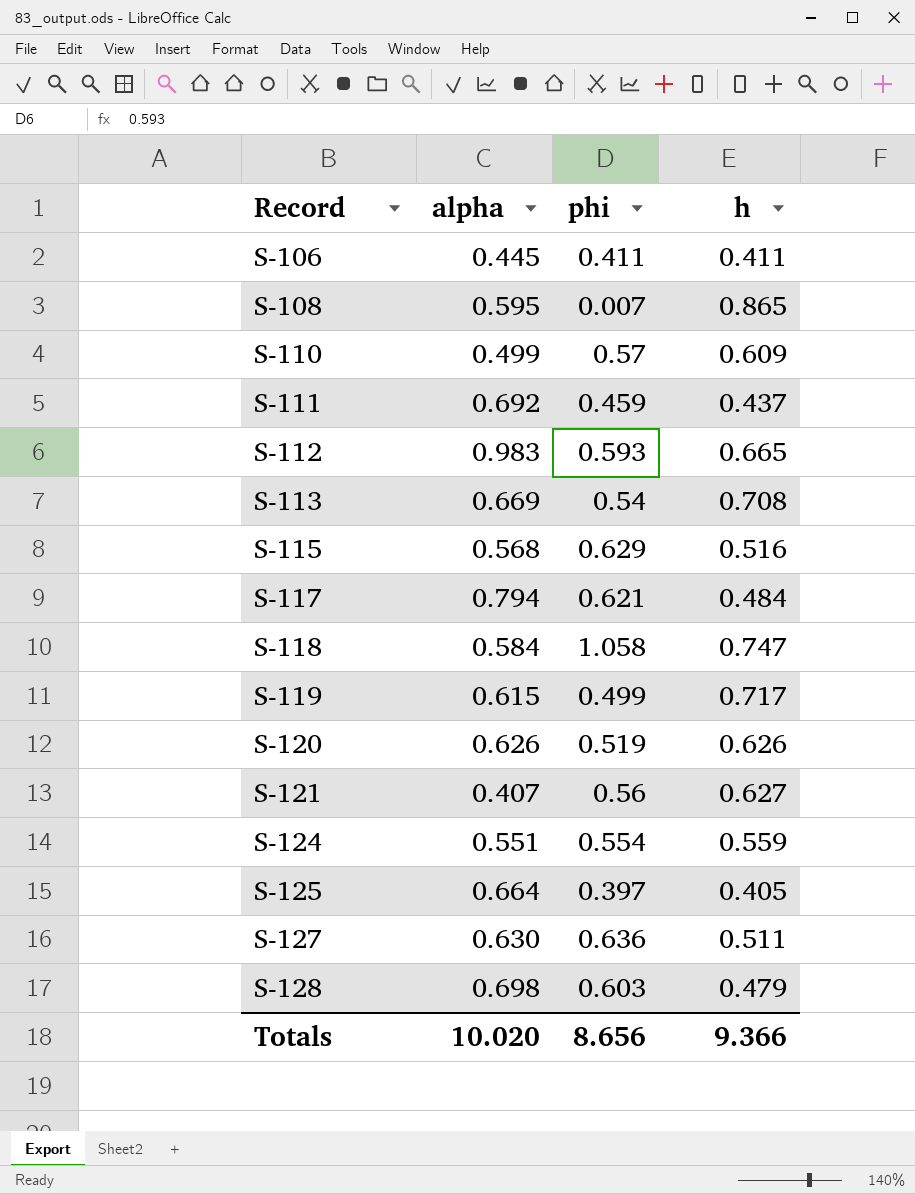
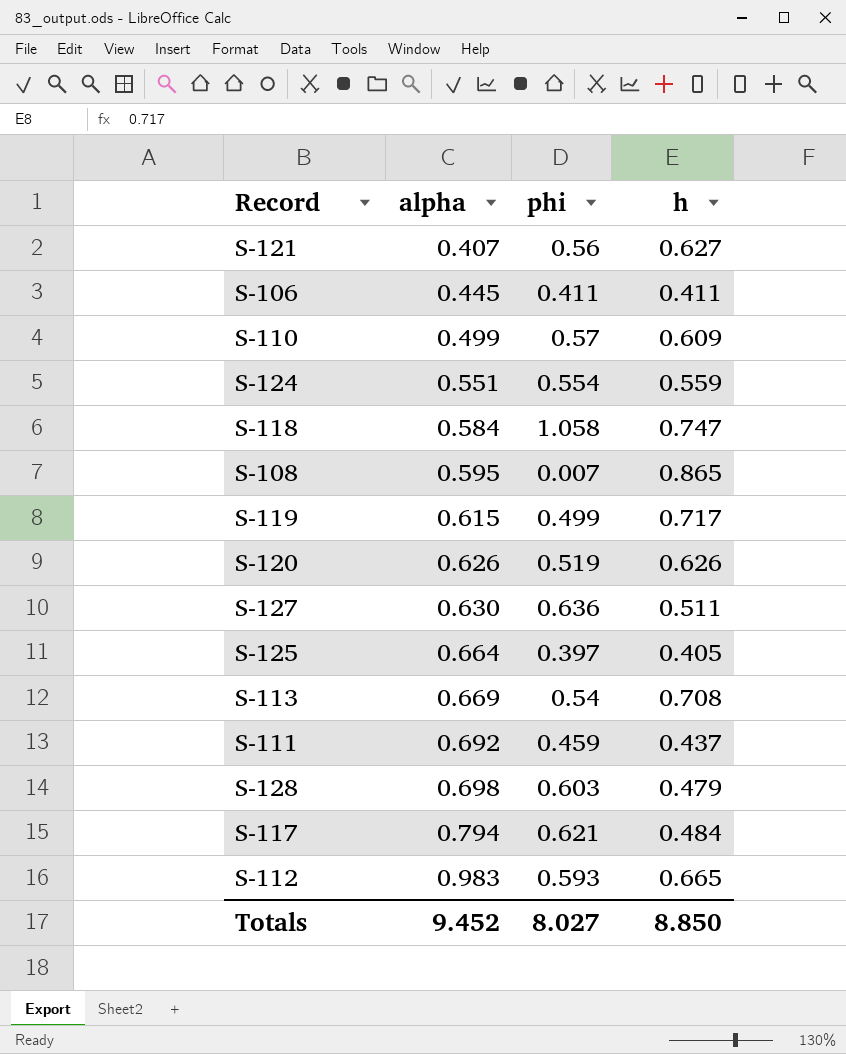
row order: Record ascending -> alpha ascending
row S-115: 0.568 | 0.629 | 0.516 -> none
Totals | alpha: 10.020 -> 9.452
Totals | phi: 8.656 -> 8.027
Totals | h: 9.366 -> 8.850

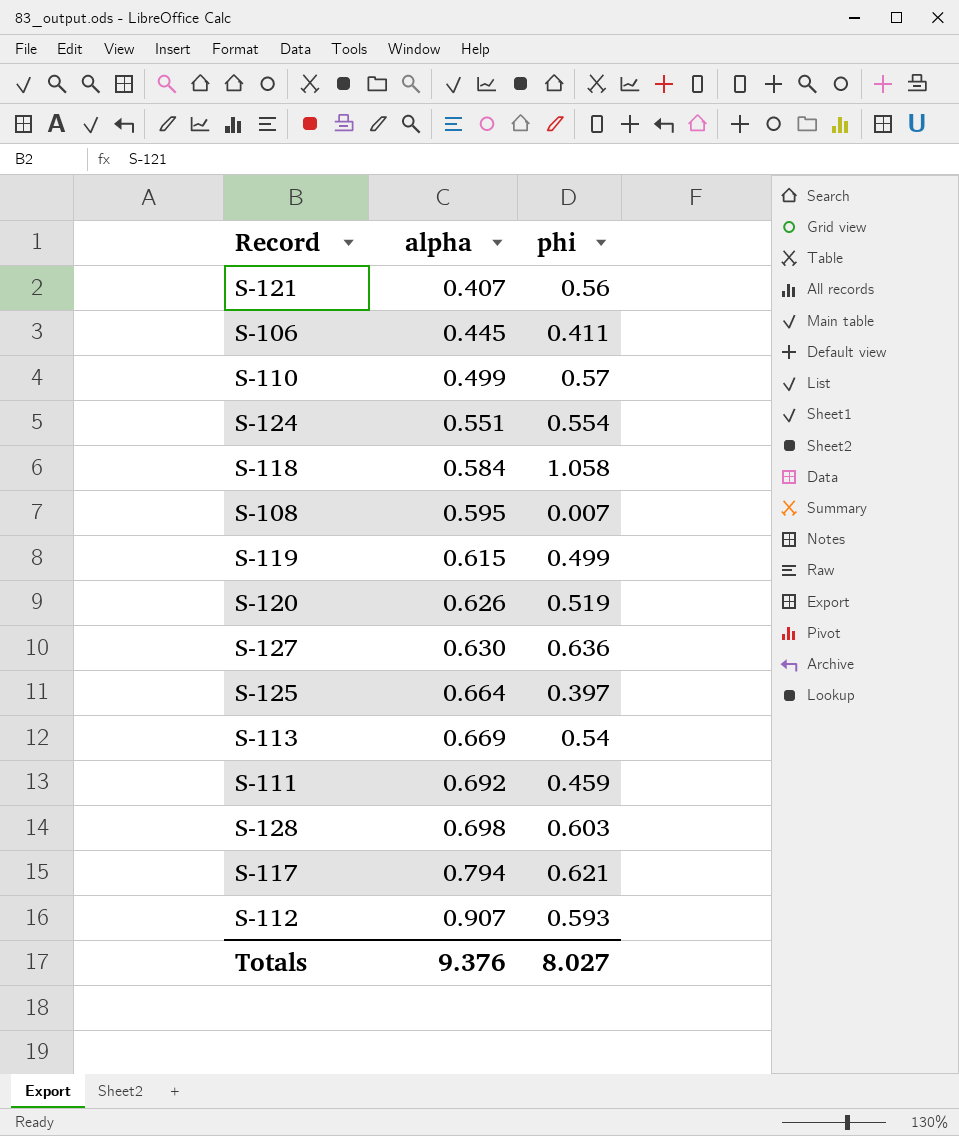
column h | position: 4 -> none
S-112 | alpha: 0.983 -> 0.907
Totals | alpha: 9.452 -> 9.376

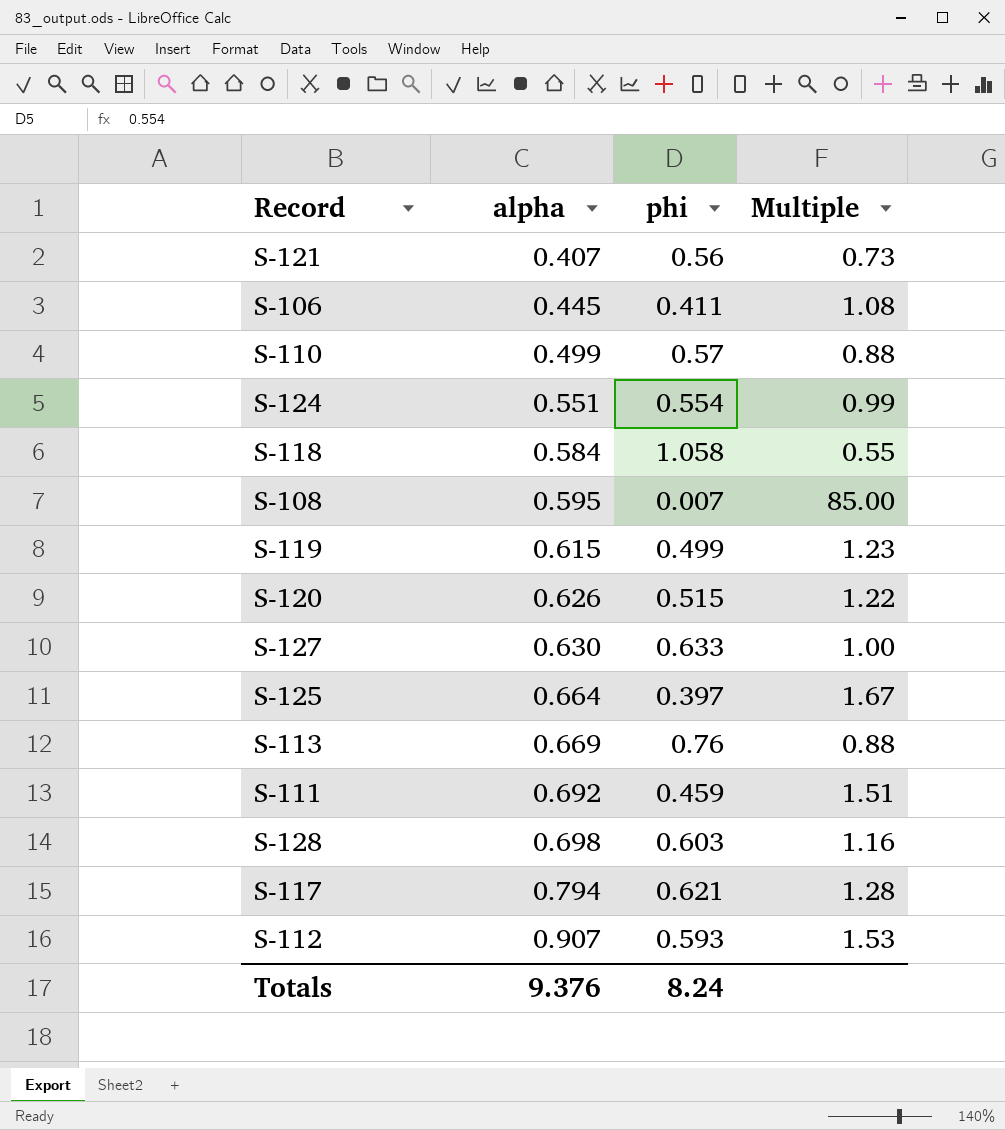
column Multiple | formula: none -> [alpha] / [phi]
S-120 | phi: 0.519 -> 0.515
S-127 | phi: 0.636 -> 0.633
S-113 | phi: 0.54 -> 0.76
Totals | phi: 8.027 -> 8.24

